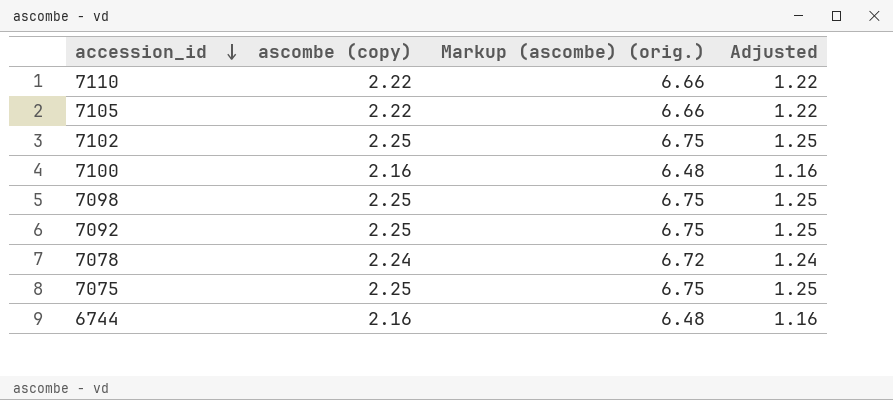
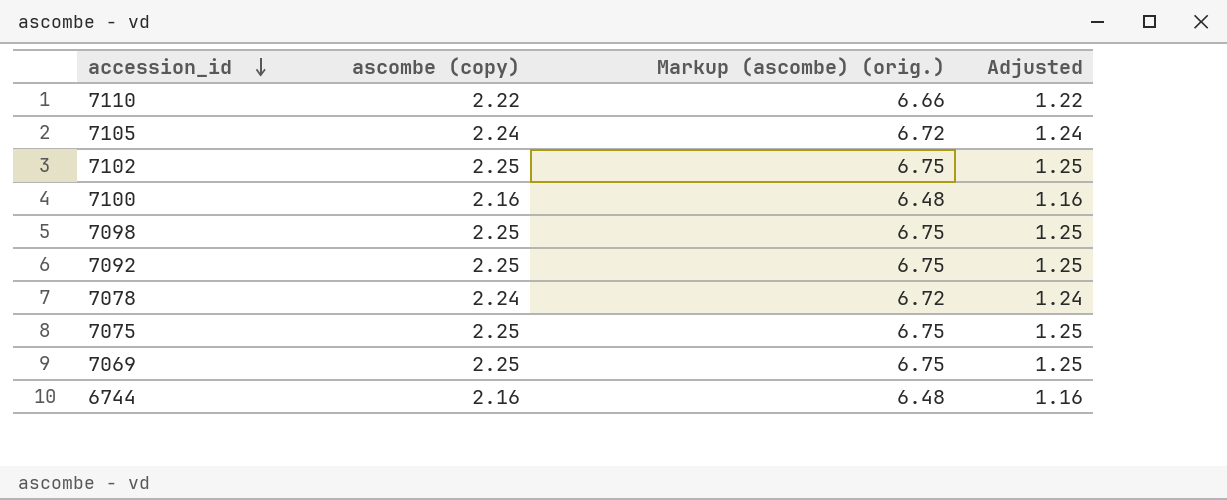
7105 | ascombe (copy): 2.22 -> 2.24
7105 | Markup (ascombe) (orig.): 6.66 -> 6.72
7105 | Adjusted: 1.22 -> 1.24
row 7069: none -> 2.25 | 6.75 | 1.25

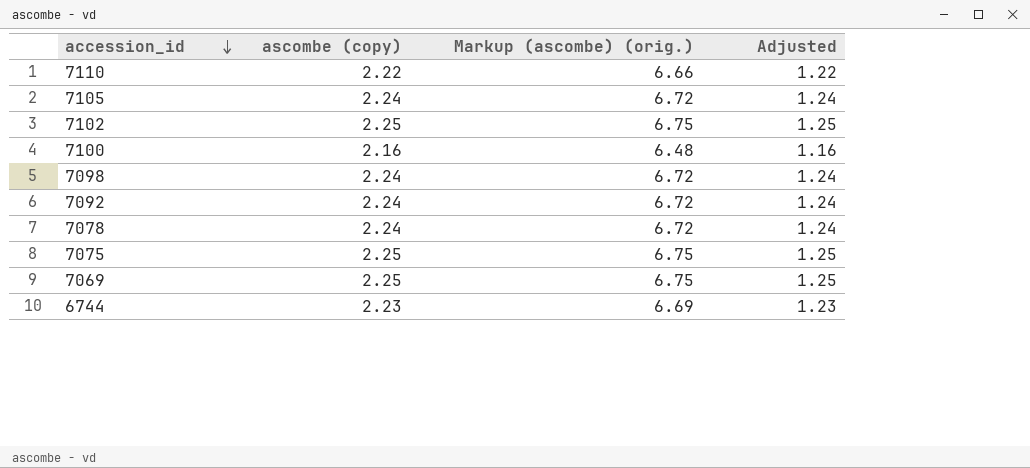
7098 | ascombe (copy): 2.25 -> 2.24
7098 | Markup (ascombe) (orig.): 6.75 -> 6.72
7098 | Adjusted: 1.25 -> 1.24
7092 | ascombe (copy): 2.25 -> 2.24
7092 | Markup (ascombe) (orig.): 6.75 -> 6.72
7092 | Adjusted: 1.25 -> 1.24
6744 | ascombe (copy): 2.16 -> 2.23
6744 | Markup (ascombe) (orig.): 6.48 -> 6.69
6744 | Adjusted: 1.16 -> 1.23

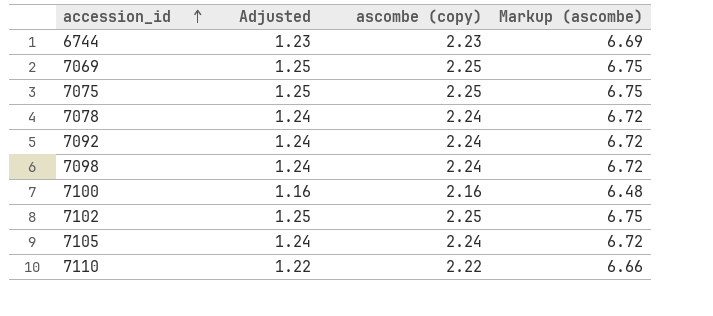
row order: accession_id descending -> accession_id ascending
column Adjusted | position: 4 -> 2
column name: Markup (ascombe) (orig.) -> Markup (ascombe)

